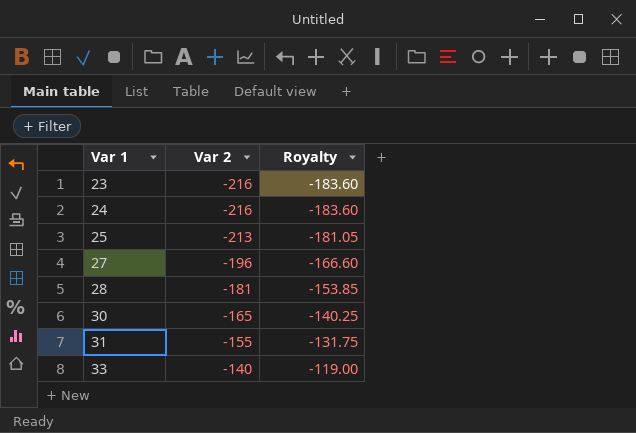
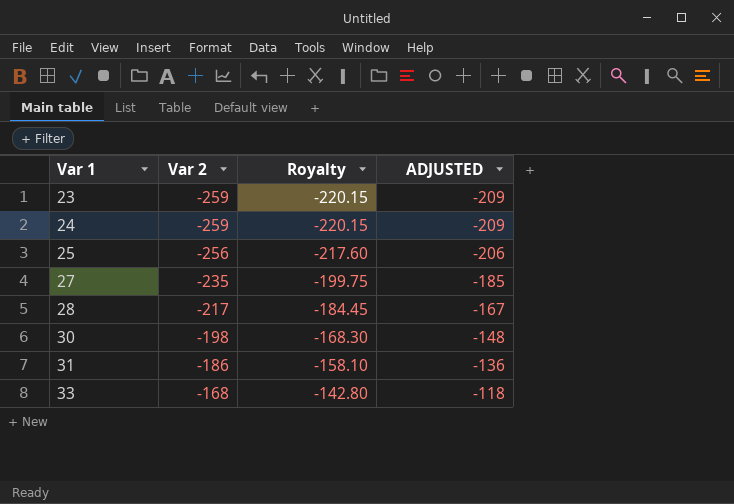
column ADJUSTED | formula: none -> [Var 2] + 50
23 | Var 2: -216 -> -259
23 | Royalty: -183.60 -> -220.15
24 | Var 2: -216 -> -259
24 | Royalty: -183.60 -> -220.15
25 | Var 2: -213 -> -256
25 | Royalty: -181.05 -> -217.60
27 | Var 2: -196 -> -235
27 | Royalty: -166.60 -> -199.75
28 | Var 2: -181 -> -217
28 | Royalty: -153.85 -> -184.45
30 | Var 2: -165 -> -198
30 | Royalty: -140.25 -> -168.30
31 | Var 2: -155 -> -186
31 | Royalty: -131.75 -> -158.10
33 | Var 2: -140 -> -168
33 | Royalty: -119.00 -> -142.80

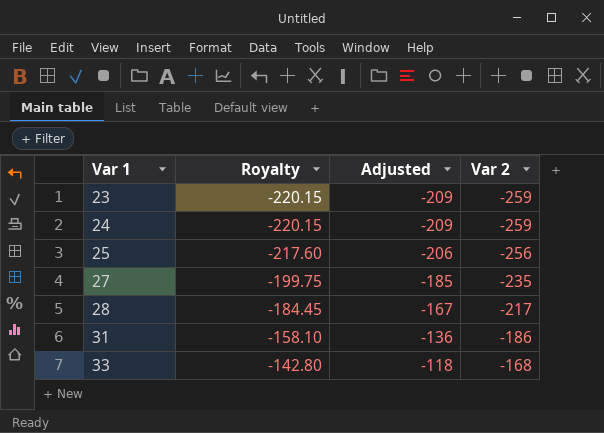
column name: ADJUSTED -> Adjusted
column Var 2 | position: 2 -> 4
row 30: -198 | -168.30 | -148 -> none

